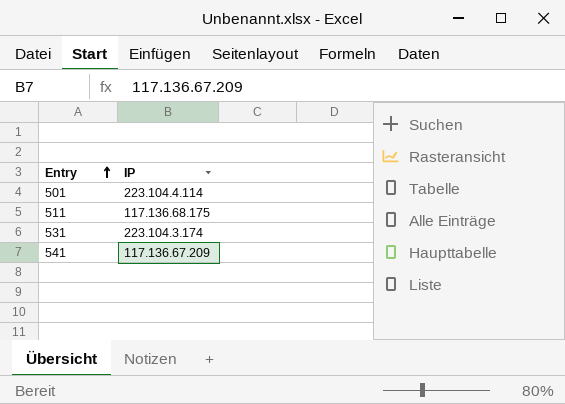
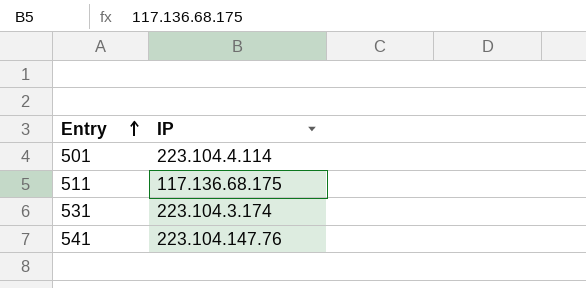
541 | IP: 117.136.67.209 -> 223.104.147.76

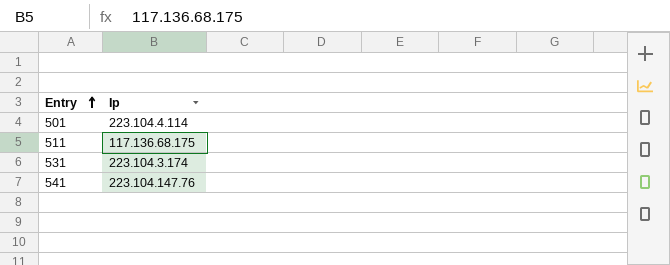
column name: IP -> Ip

